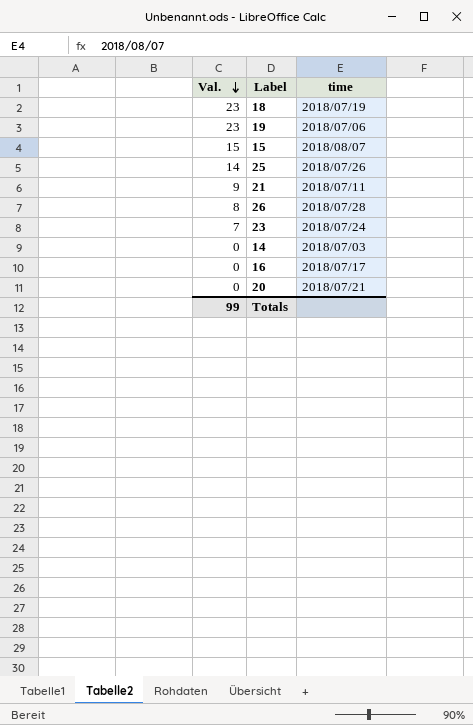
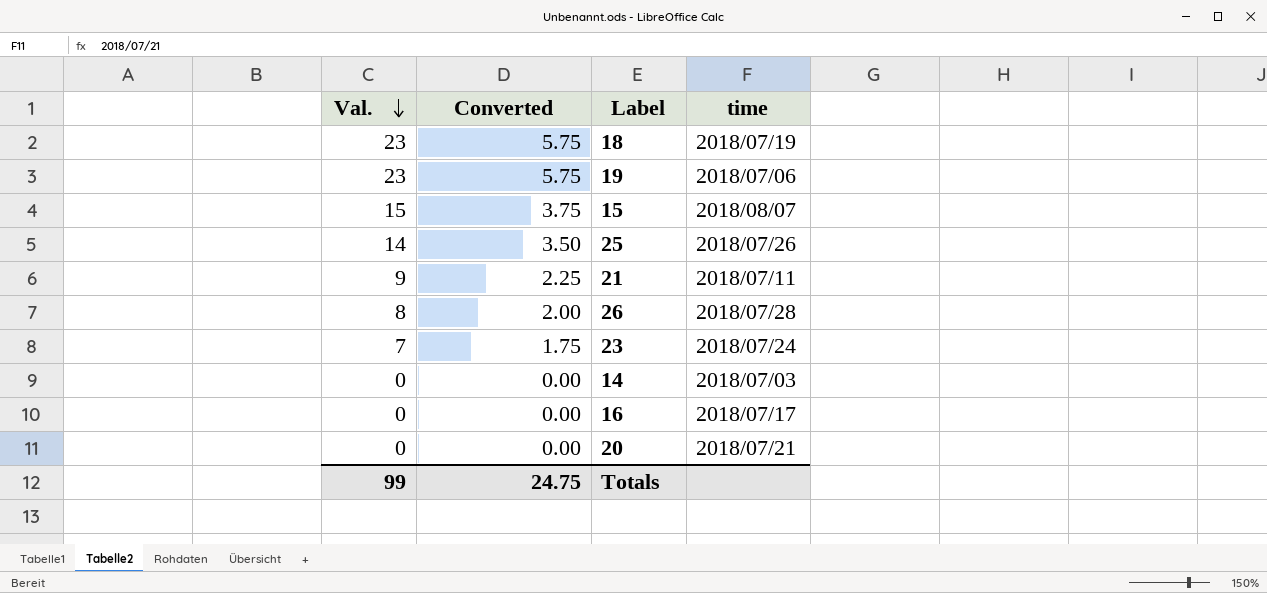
column Converted | formula: none -> [Val.] * 0.25

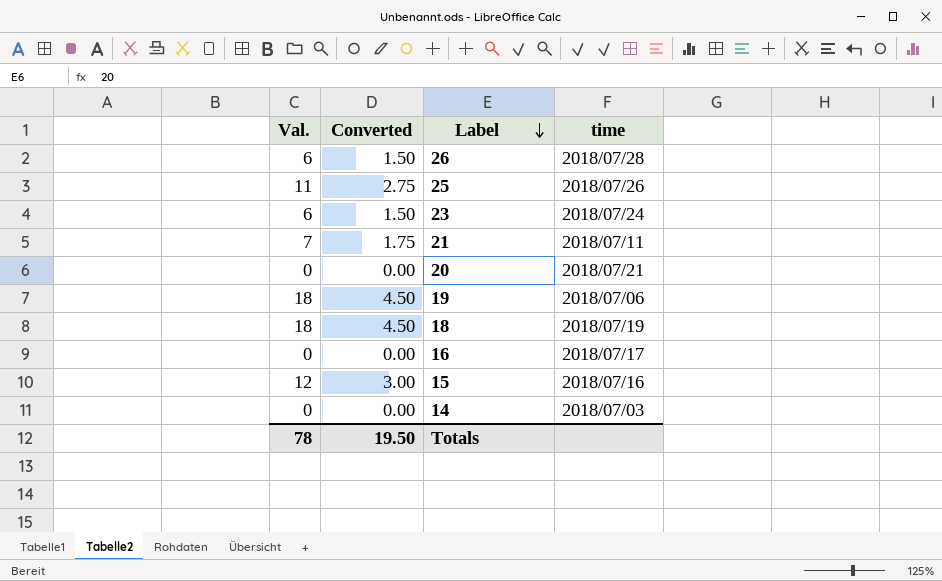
row order: Val. descending -> Label descending
26 | Val.: 8 -> 6
26 | Converted: 2.00 -> 1.50
25 | Val.: 14 -> 11
25 | Converted: 3.50 -> 2.75
23 | Val.: 7 -> 6
23 | Converted: 1.75 -> 1.50
21 | Val.: 9 -> 7
21 | Converted: 2.25 -> 1.75
19 | Val.: 23 -> 18
19 | Converted: 5.75 -> 4.50
18 | Val.: 23 -> 18
18 | Converted: 5.75 -> 4.50
15 | Val.: 15 -> 12
15 | Converted: 3.75 -> 3.00
15 | time: 2018/08/07 -> 2018/07/16
Totals | Val.: 99 -> 78
Totals | Converted: 24.75 -> 19.50

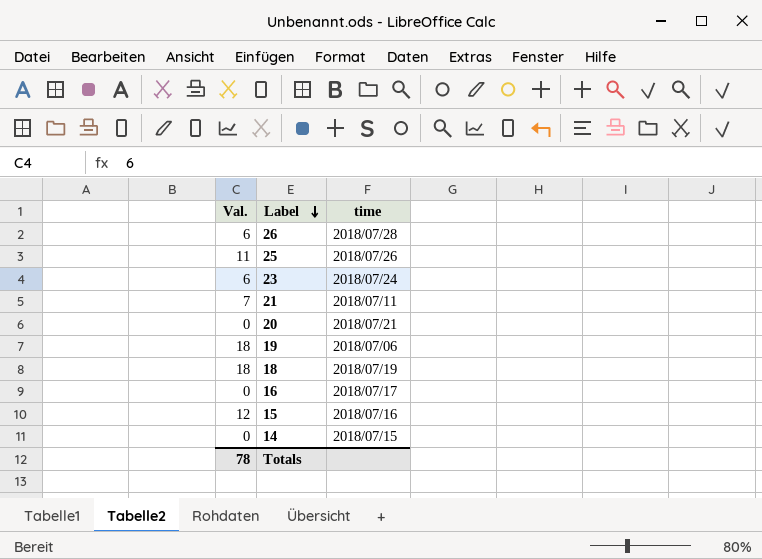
column Converted | formula: [Val.] * 0.25 -> none
14 | time: 2018/07/03 -> 2018/07/15

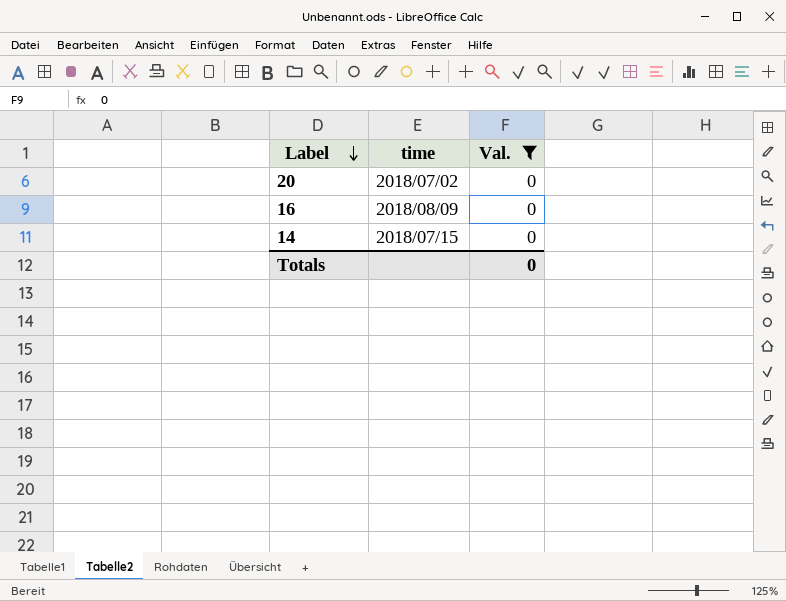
filter: none -> Val. = 0
column Val. | position: 1 -> 3
20 | time: 2018/07/21 -> 2018/07/02
16 | time: 2018/07/17 -> 2018/08/09
Totals | Val.: 78 -> 0

